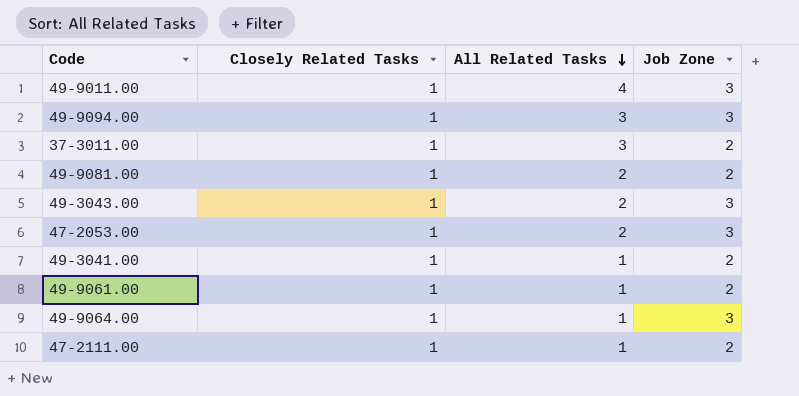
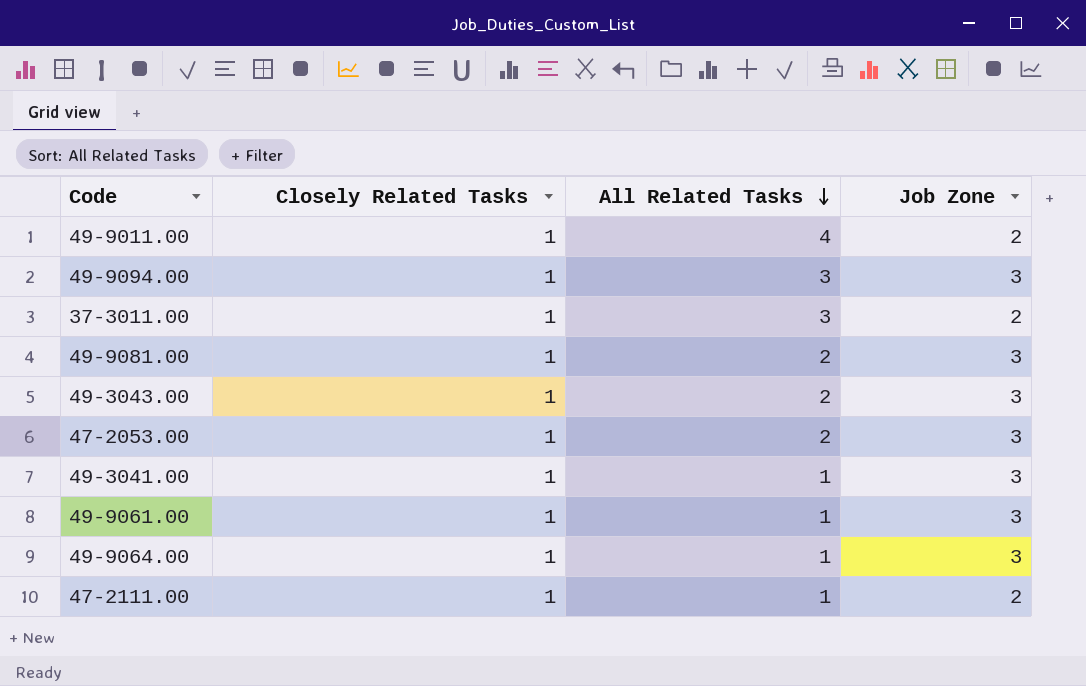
49-9011.00 | Job Zone: 3 -> 2
49-9081.00 | Job Zone: 2 -> 3
49-3041.00 | Job Zone: 2 -> 3
49-9061.00 | Job Zone: 2 -> 3

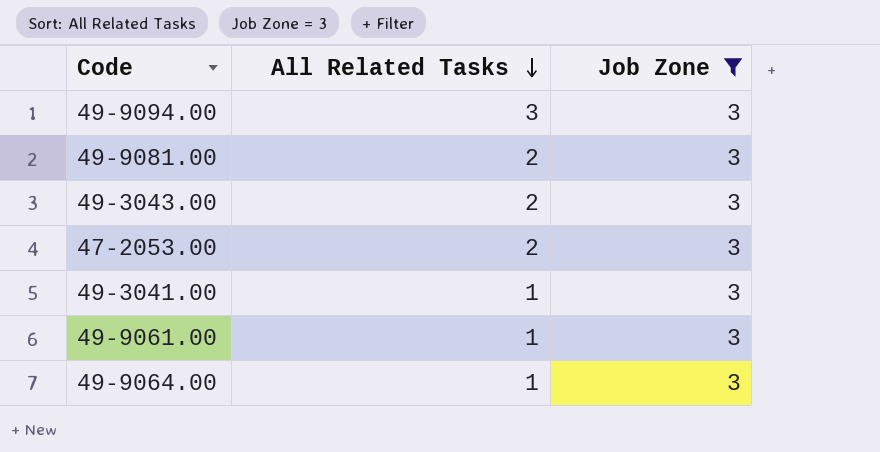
filter: none -> Job Zone = 3
column Closely Related Tasks | position: 2 -> none

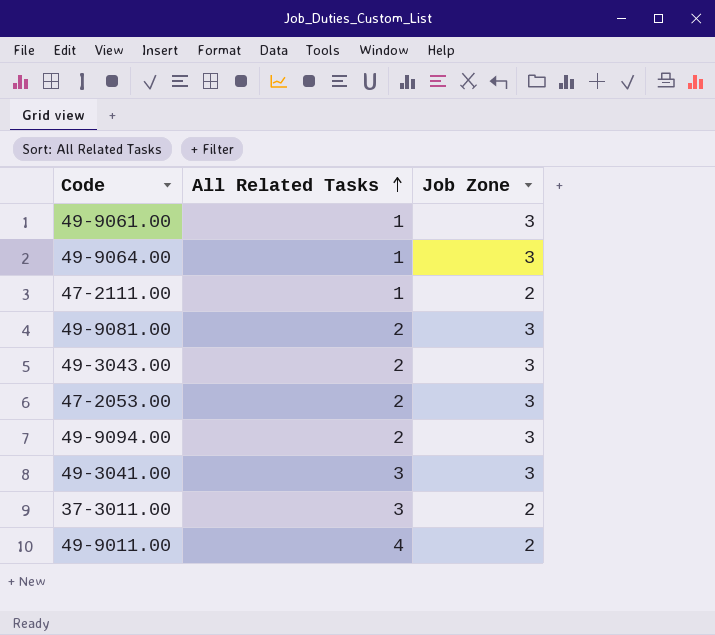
filter: Job Zone = 3 -> none
row order: All Related Tasks descending -> All Related Tasks ascending
49-9094.00 | All Related Tasks: 3 -> 2
49-3041.00 | All Related Tasks: 1 -> 3

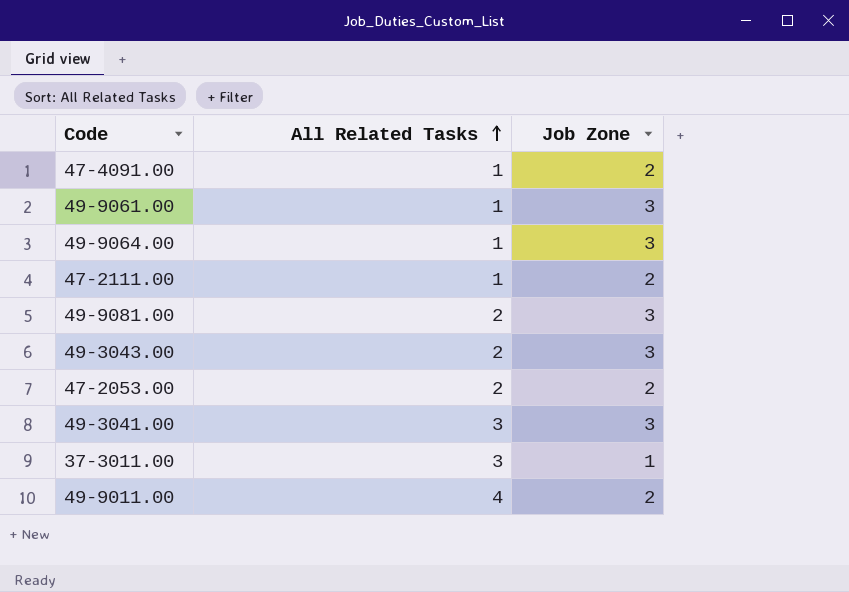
row 49-9094.00: 2 | 3 -> none
row 47-4091.00: none -> 1 | 2
47-2053.00 | Job Zone: 3 -> 2
37-3011.00 | Job Zone: 2 -> 1

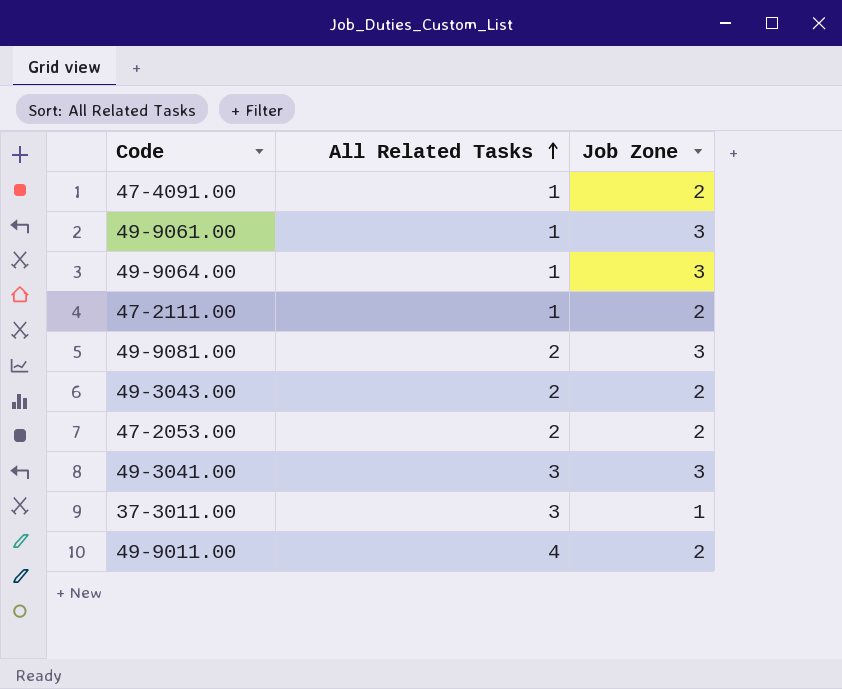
49-3043.00 | Job Zone: 3 -> 2

